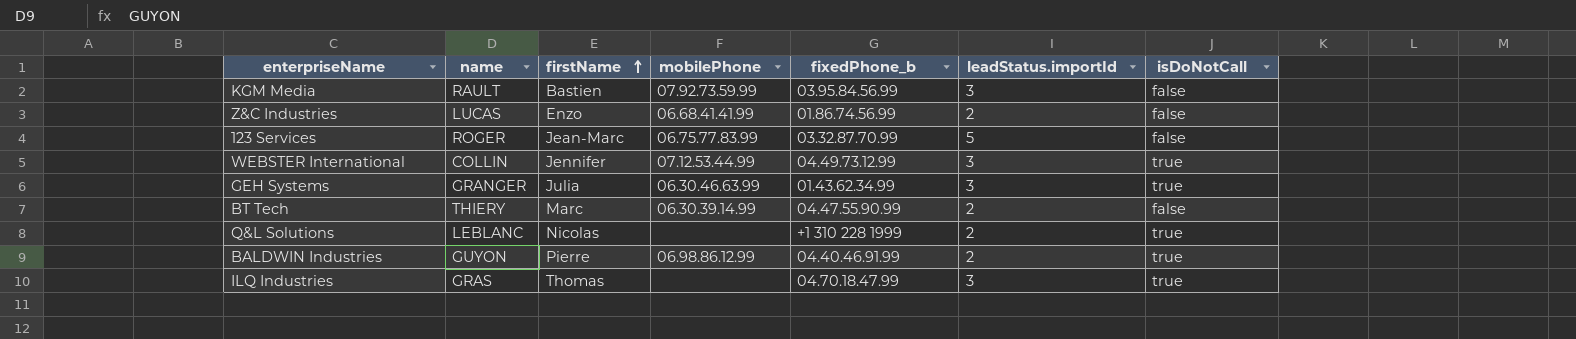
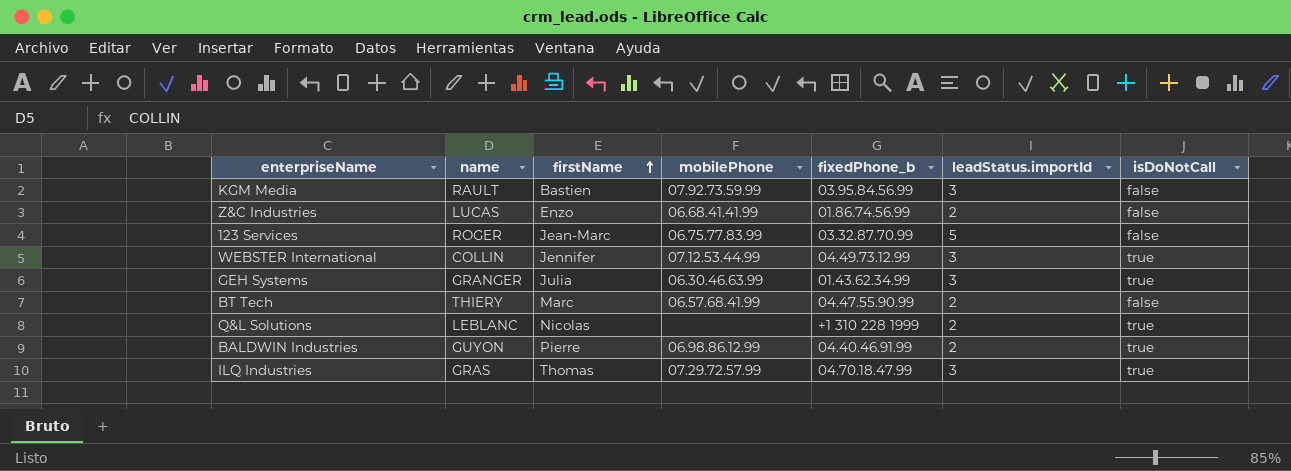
BT Tech | mobilePhone: 06.30.39.14.99 -> 06.57.68.41.99
ILQ Industries | mobilePhone: none -> 07.29.72.57.99

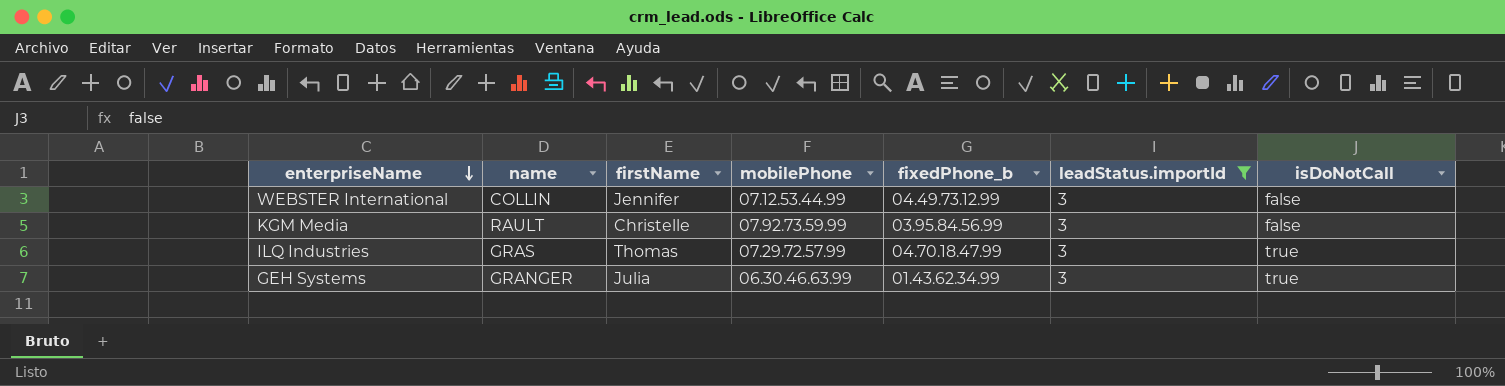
filter: none -> leadStatus.importId = 3
row order: firstName ascending -> enterpriseName descending
WEBSTER International | isDoNotCall: true -> false
KGM Media | firstName: Bastien -> Christelle

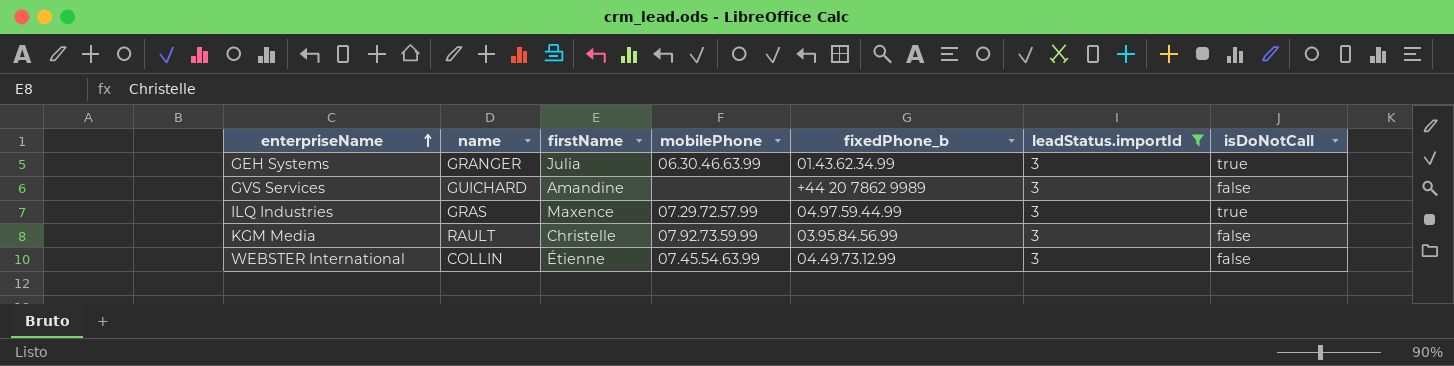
row order: enterpriseName descending -> enterpriseName ascending
row GVS Services: none -> GUICHARD | Amandine | none | +44 20 7862 9989 | 3 | false
ILQ Industries | firstName: Thomas -> Maxence
ILQ Industries | fixedPhone_b: 04.70.18.47.99 -> 04.97.59.44.99
WEBSTER International | firstName: Jennifer -> Étienne
WEBSTER International | mobilePhone: 07.12.53.44.99 -> 07.45.54.63.99

